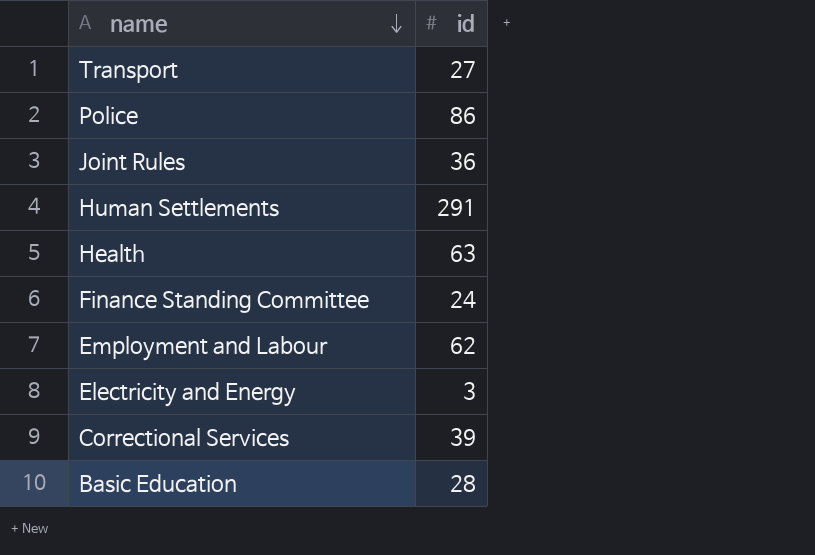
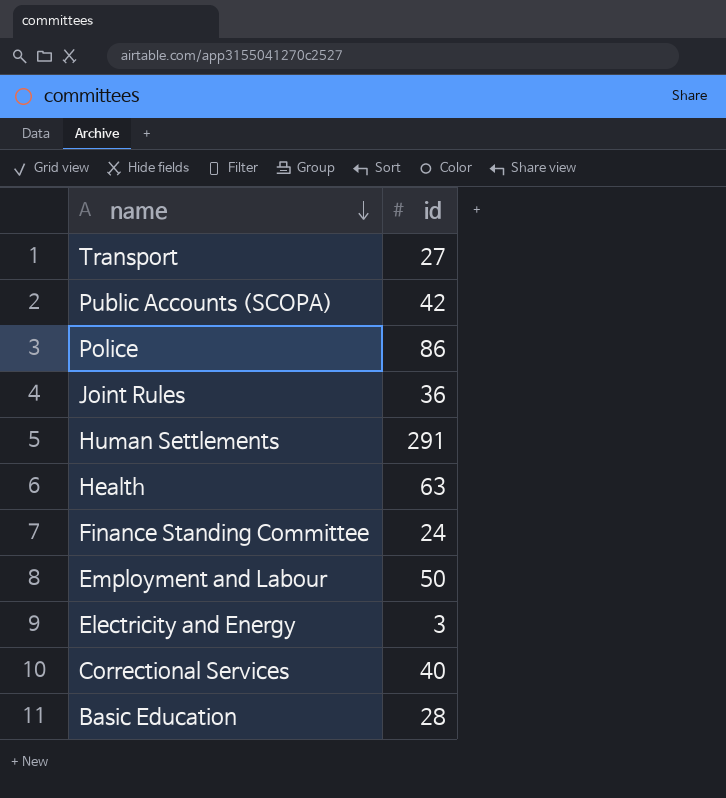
row Public Accounts (SCOPA): none -> 42
Employment and Labour | id: 62 -> 50
Correctional Services | id: 39 -> 40

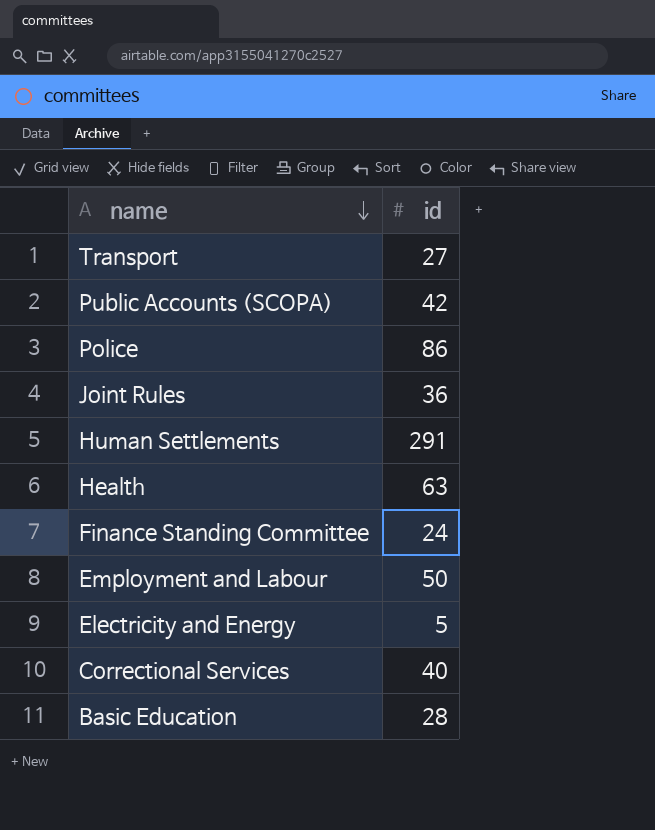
Electricity and Energy | id: 3 -> 5

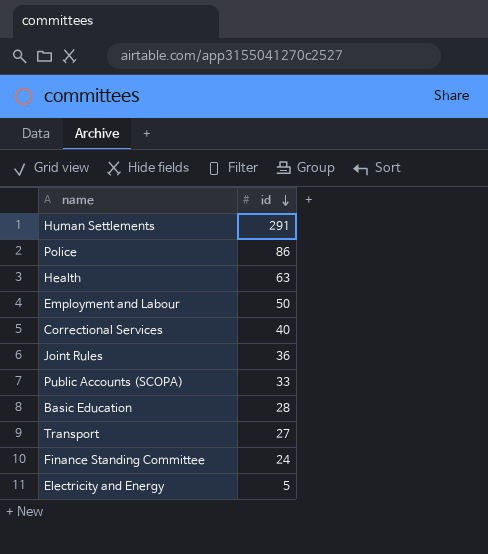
row order: name descending -> id descending
Public Accounts (SCOPA) | id: 42 -> 33

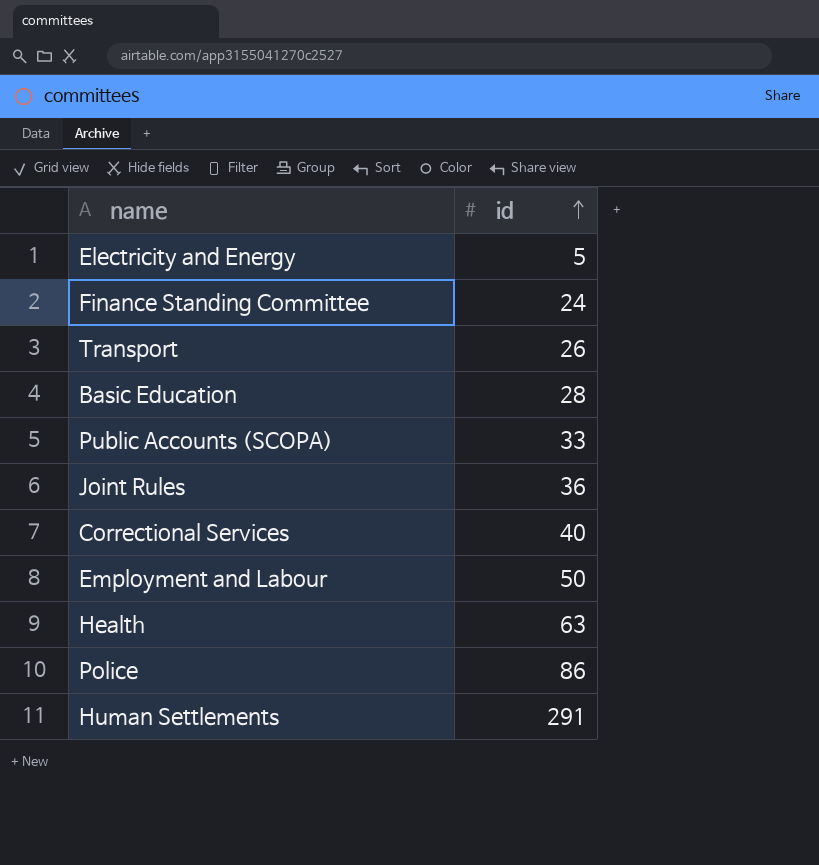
row order: id descending -> id ascending
Transport | id: 27 -> 26

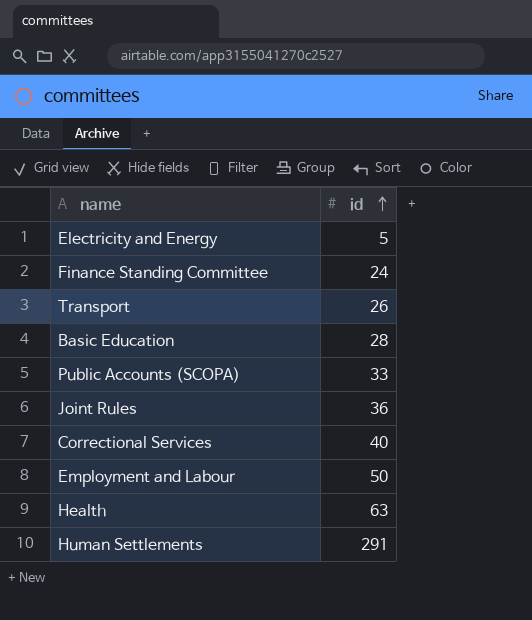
row Police: 86 -> none

